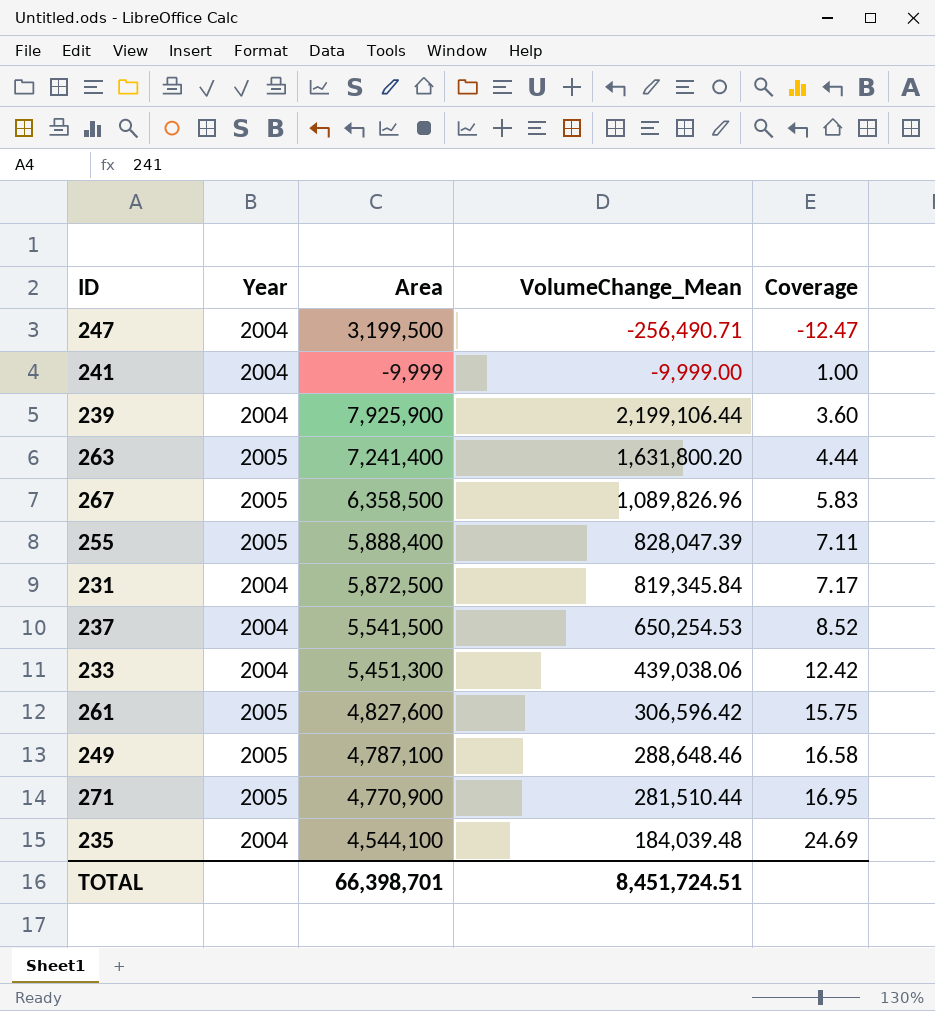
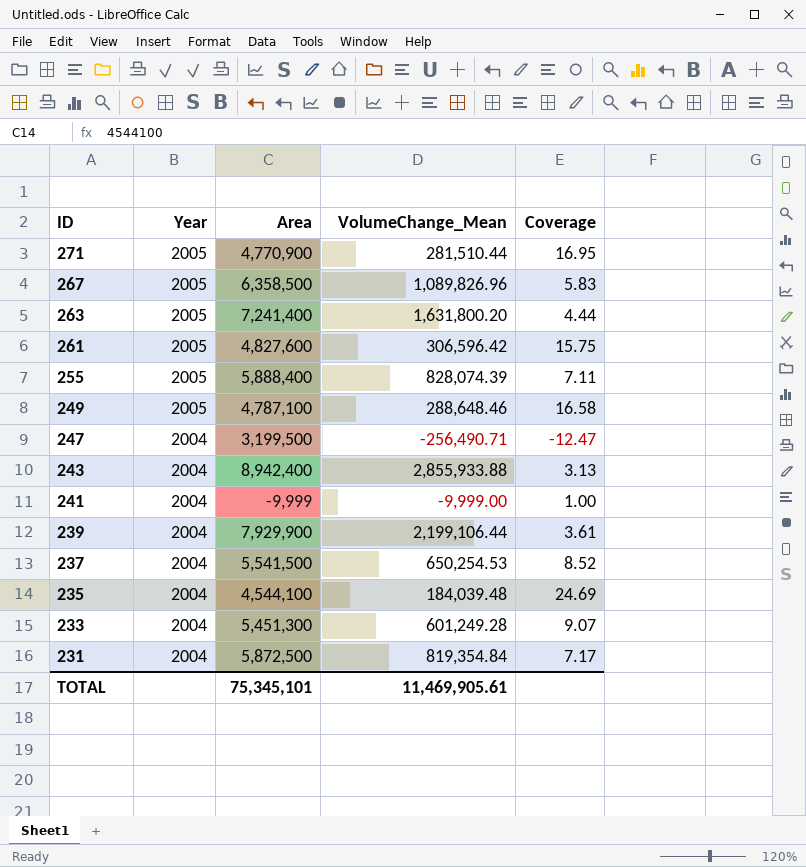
row order: Coverage ascending -> ID descending
255 | VolumeChange_Mean: 828,047.39 -> 828,074.39
row 243: none -> 2004 | 8,942,400 | 2,855,933.88 | 3.13
239 | Area: 7,925,900 -> 7,929,900
239 | Coverage: 3.60 -> 3.61
233 | VolumeChange_Mean: 439,038.06 -> 601,249.28
233 | Coverage: 12.42 -> 9.07
231 | VolumeChange_Mean: 819,345.84 -> 819,354.84
TOTAL | Area: 66,398,701 -> 75,345,101
TOTAL | VolumeChange_Mean: 8,451,724.51 -> 11,469,905.61

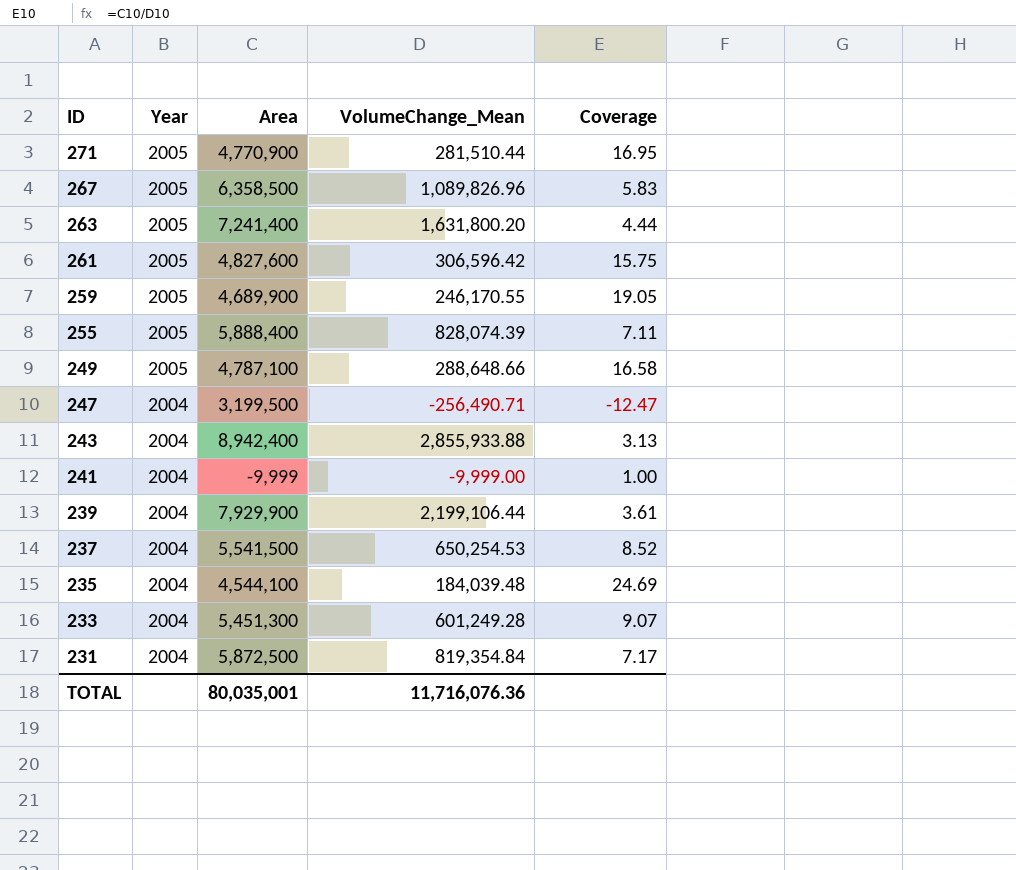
row 259: none -> 2005 | 4,689,900 | 246,170.55 | 19.05
249 | VolumeChange_Mean: 288,648.46 -> 288,648.66
TOTAL | Area: 75,345,101 -> 80,035,001
TOTAL | VolumeChange_Mean: 11,469,905.61 -> 11,716,076.36

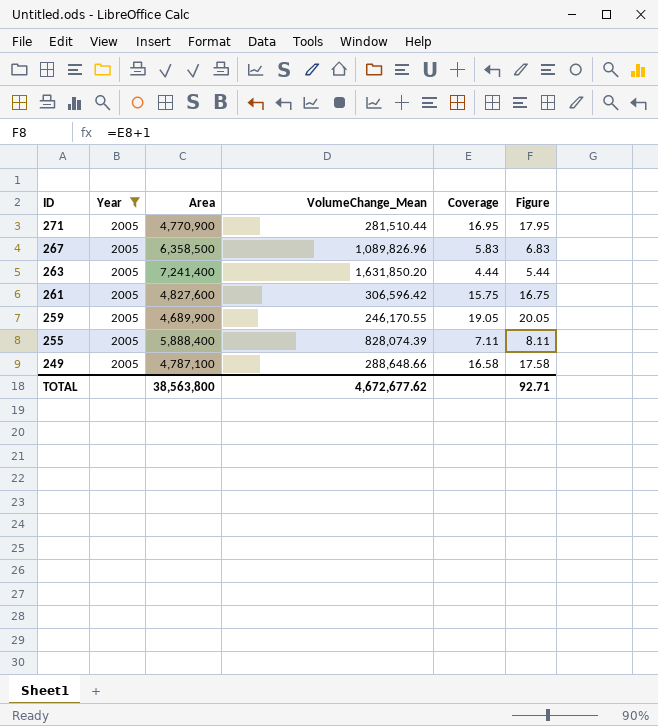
filter: none -> Year = 2005
column Figure | formula: none -> [Coverage] + 1
263 | VolumeChange_Mean: 1,631,800.20 -> 1,631,850.20
TOTAL | Area: 80,035,001 -> 38,563,800
TOTAL | VolumeChange_Mean: 11,716,076.36 -> 4,672,677.62

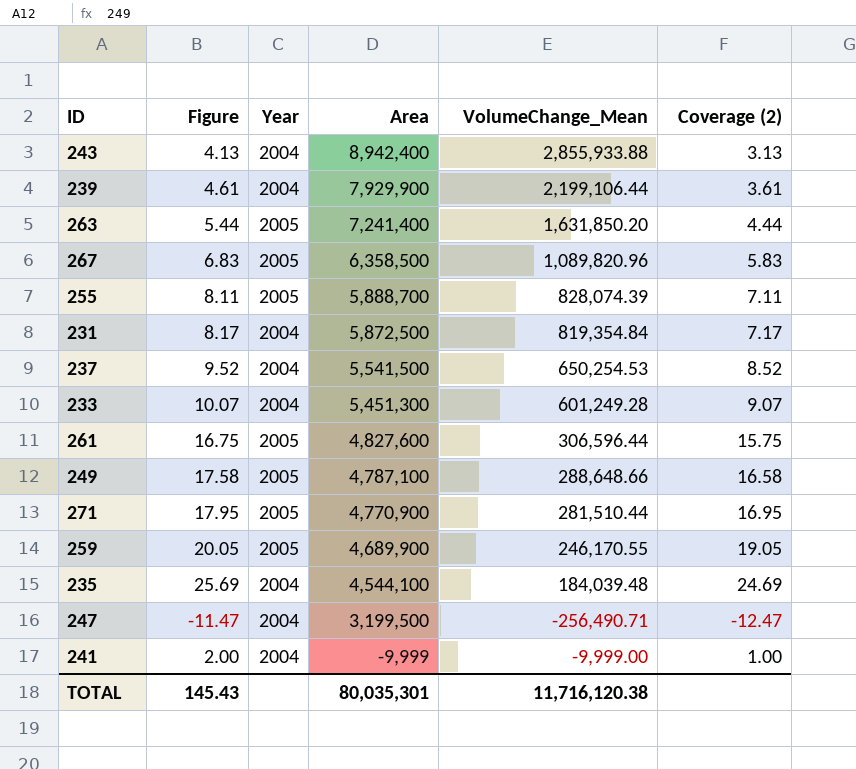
filter: Year = 2005 -> none
row order: ID descending -> Area descending
column Figure | position: 6 -> 2
column name: Coverage -> Coverage (2)
267 | VolumeChange_Mean: 1,089,826.96 -> 1,089,820.96
255 | Area: 5,888,400 -> 5,888,700
261 | VolumeChange_Mean: 306,596.42 -> 306,596.44
TOTAL | Figure: 92.71 -> 145.43
TOTAL | Area: 38,563,800 -> 80,035,301
TOTAL | VolumeChange_Mean: 4,672,677.62 -> 11,716,120.38

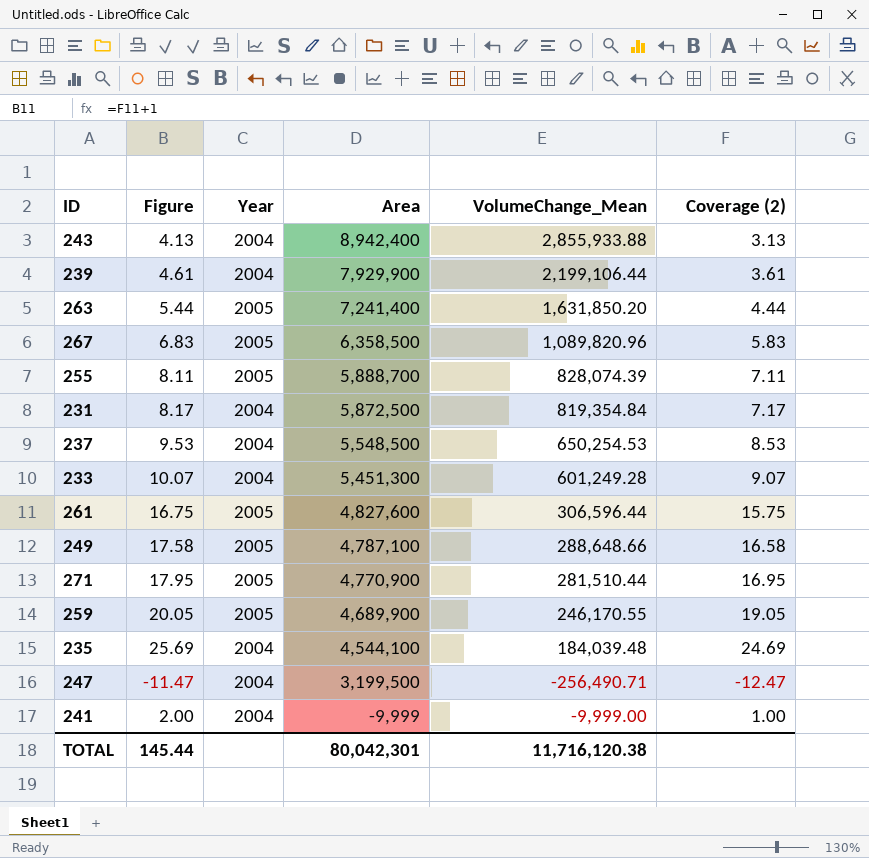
237 | Figure: 9.52 -> 9.53
237 | Area: 5,541,500 -> 5,548,500
237 | Coverage (2): 8.52 -> 8.53
TOTAL | Figure: 145.43 -> 145.44
TOTAL | Area: 80,035,301 -> 80,042,301

